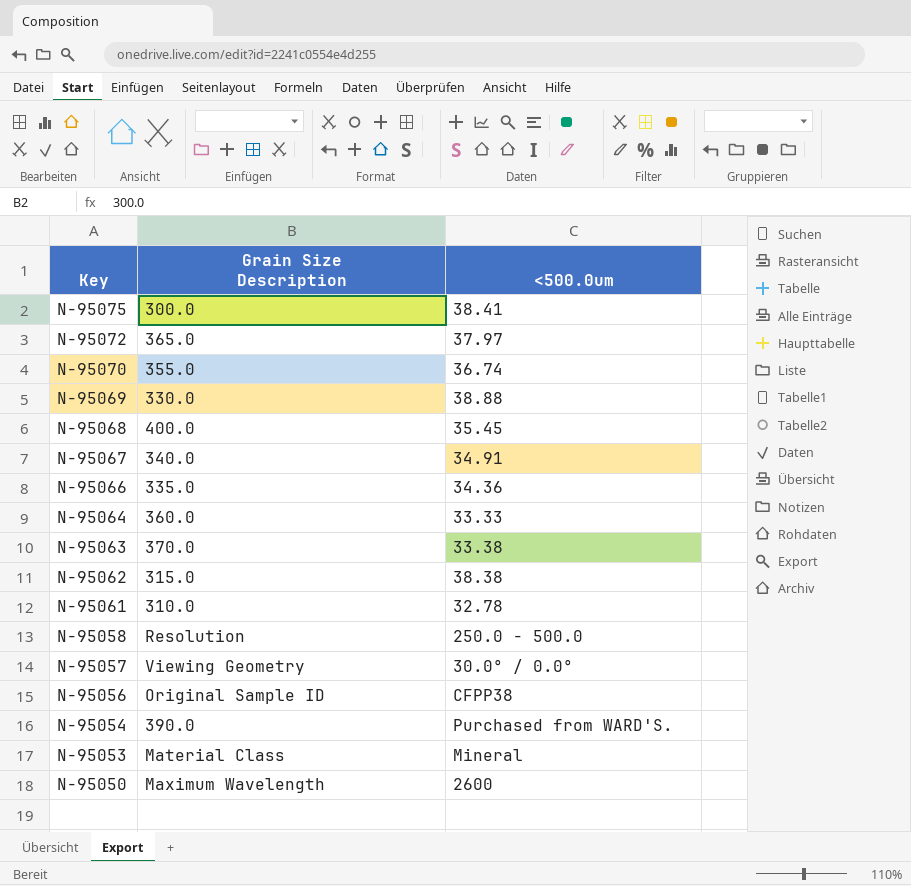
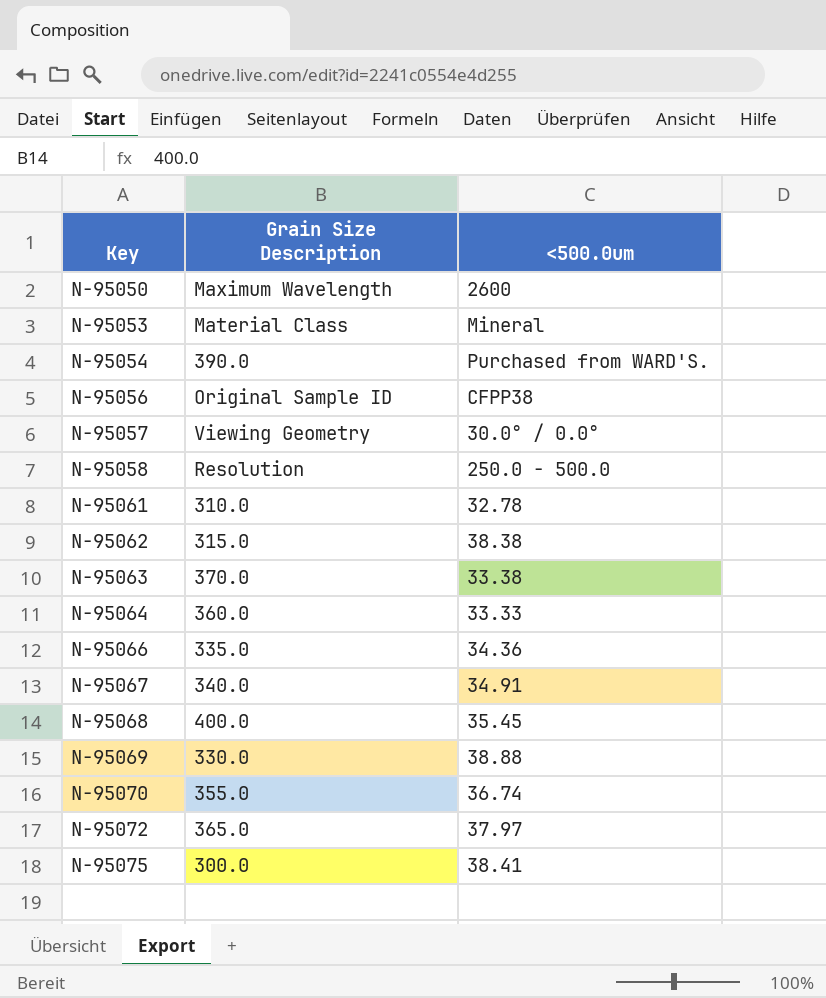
row order: Key descending -> Key ascending

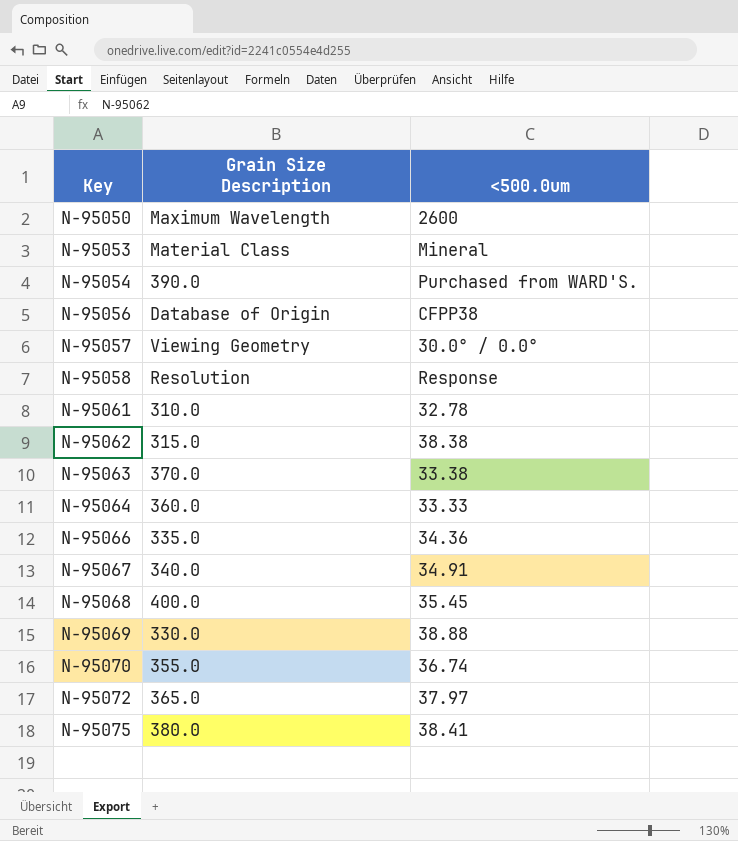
N-95056 | Grain Size Description: Original Sample ID -> Database of Origin
N-95058 | <500.0um: 250.0 - 500.0 -> Response
N-95075 | Grain Size Description: 300.0 -> 380.0

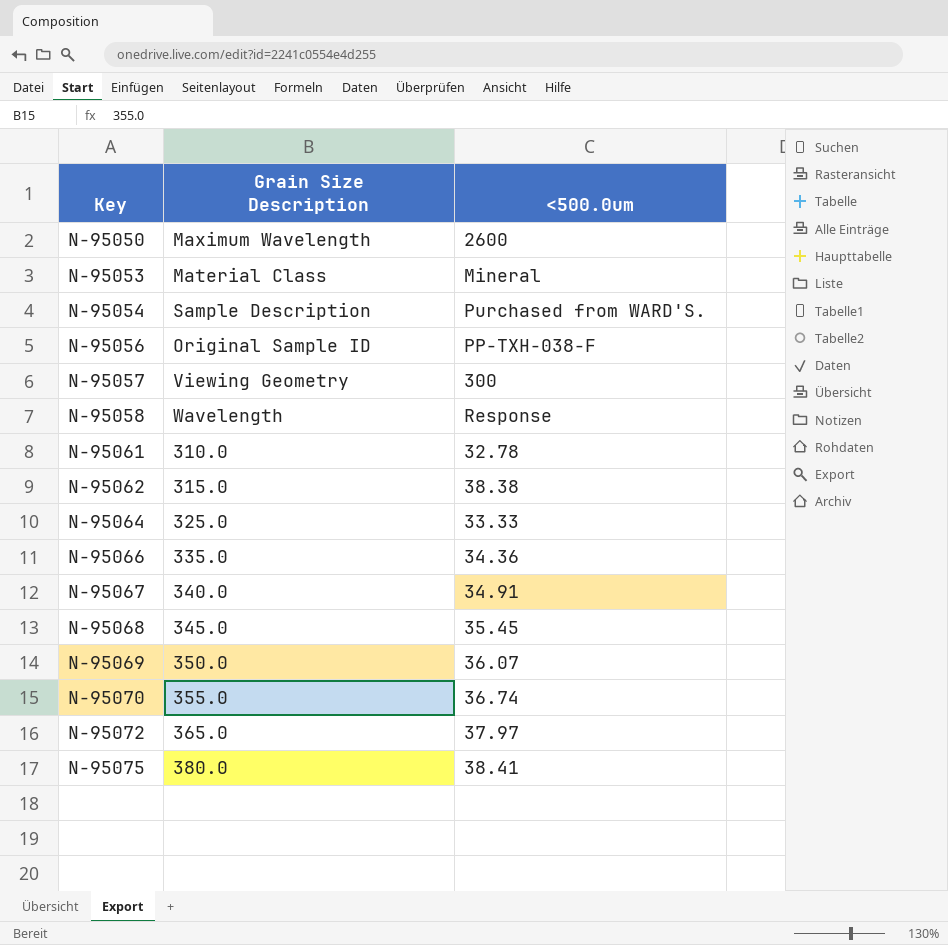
row N-95063: 370.0 | 33.38 -> none
N-95054 | Grain Size Description: 390.0 -> Sample Description
N-95056 | Grain Size Description: Database of Origin -> Original Sample ID
N-95056 | <500.0um: CFPP38 -> PP-TXH-038-F
N-95057 | <500.0um: 30.0° / 0.0° -> 300
N-95058 | Grain Size Description: Resolution -> Wavelength
N-95064 | Grain Size Description: 360.0 -> 325.0
N-95068 | Grain Size Description: 400.0 -> 345.0
N-95069 | Grain Size Description: 330.0 -> 350.0
N-95069 | <500.0um: 38.88 -> 36.07

